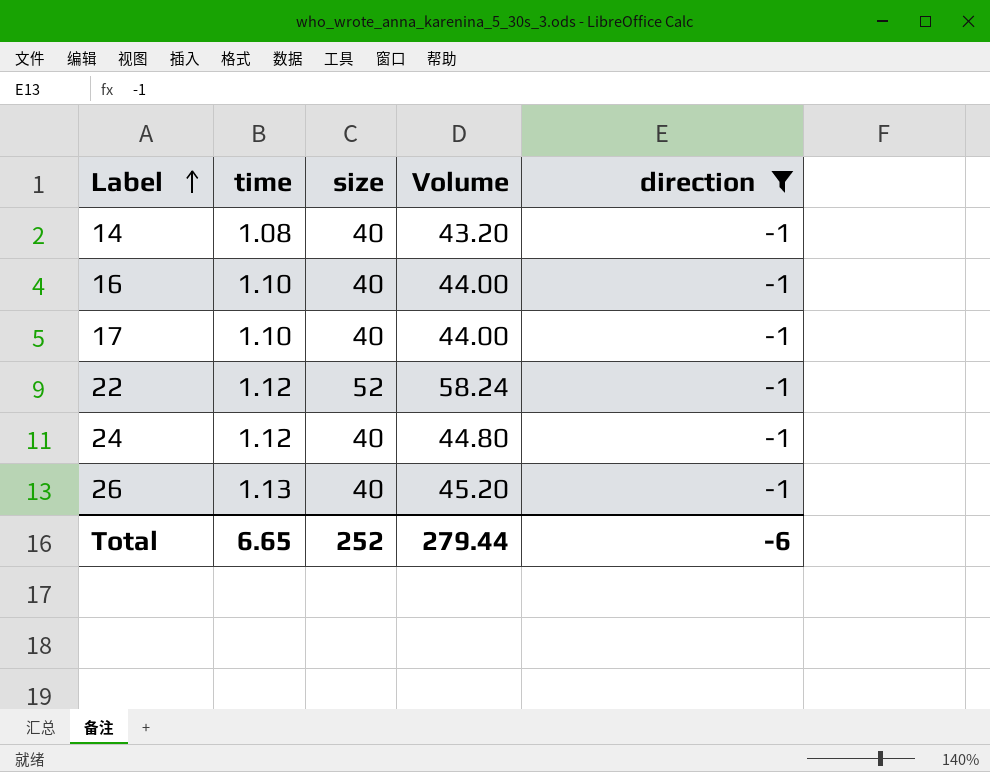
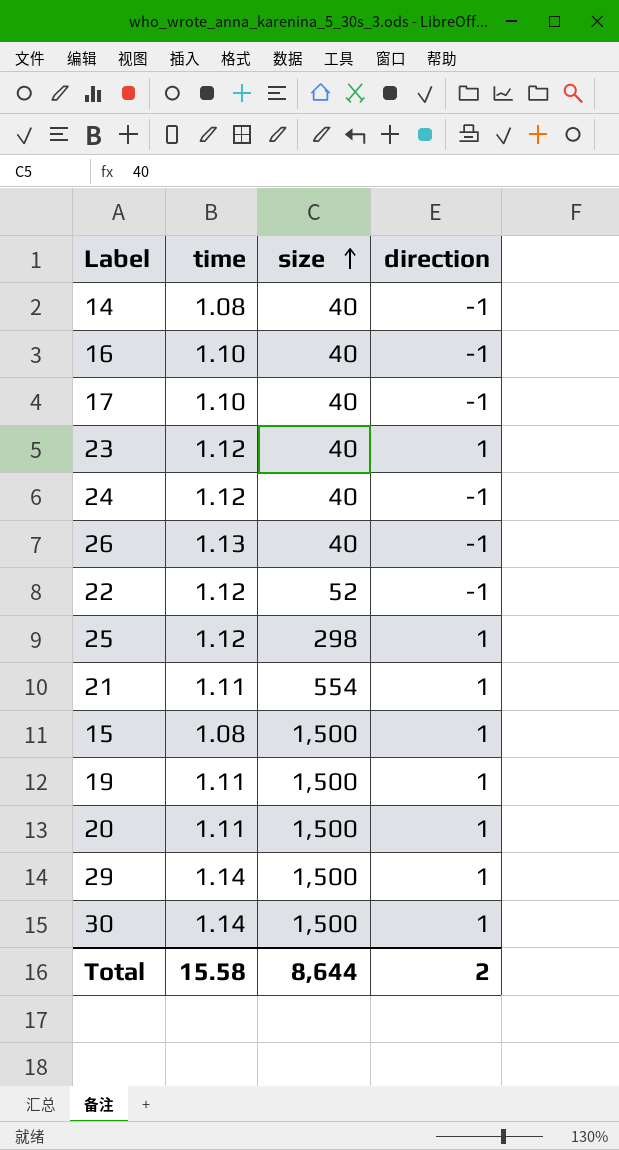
filter: direction = -1 -> none
row order: Label ascending -> size ascending
column Volume | formula: [time] * [size] -> none
Total | time: 6.65 -> 15.58
Total | size: 252 -> 8,644
Total | direction: -6 -> 2

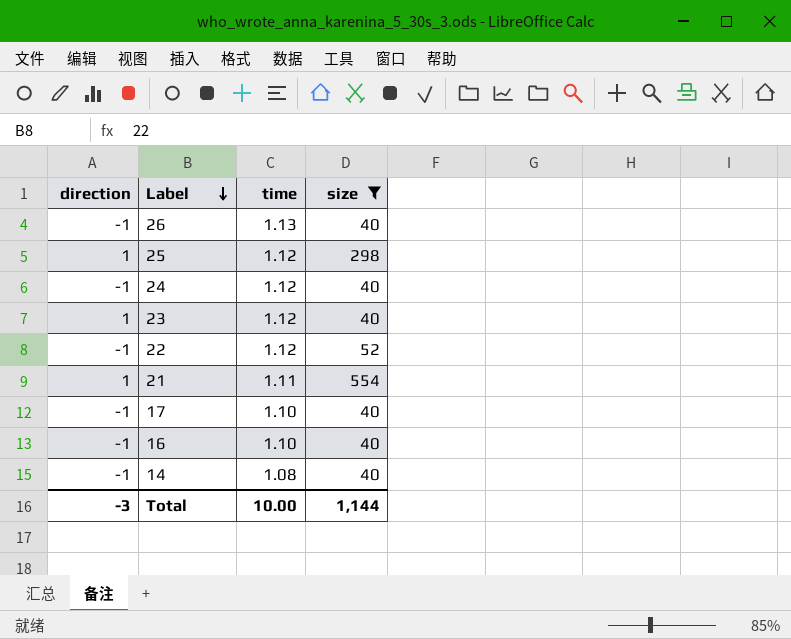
filter: none -> size != 1,500
row order: size ascending -> Label descending
column direction | position: 4 -> 1
Total | direction: 2 -> -3
Total | time: 15.58 -> 10.00
Total | size: 8,644 -> 1,144

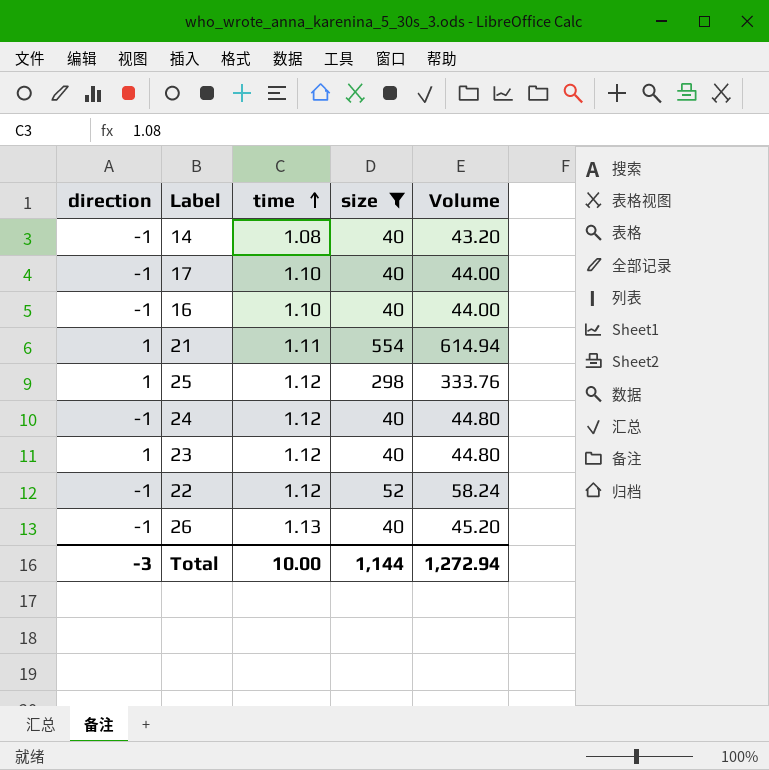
row order: Label descending -> time ascending
column Volume | formula: none -> [time] * [size]

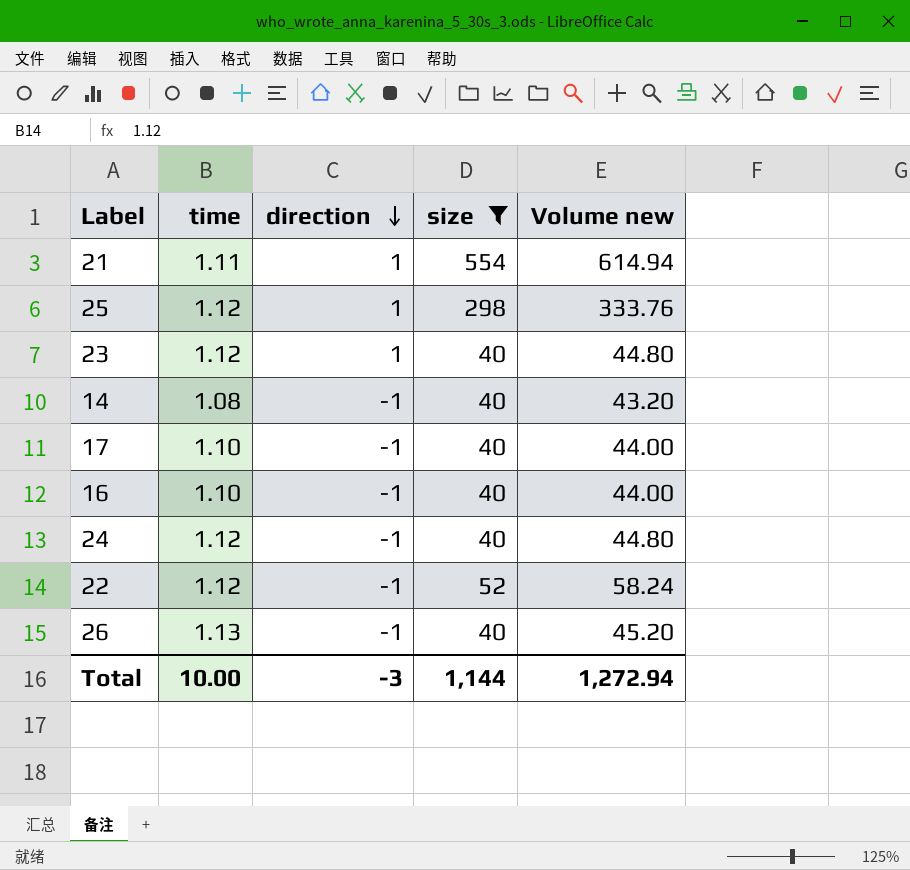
row order: time ascending -> direction descending
column direction | position: 1 -> 3
column name: Volume -> Volume new

